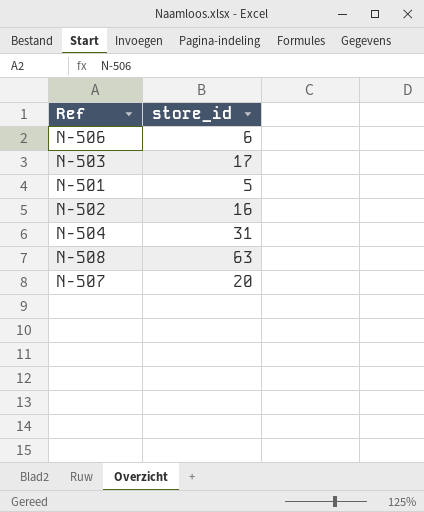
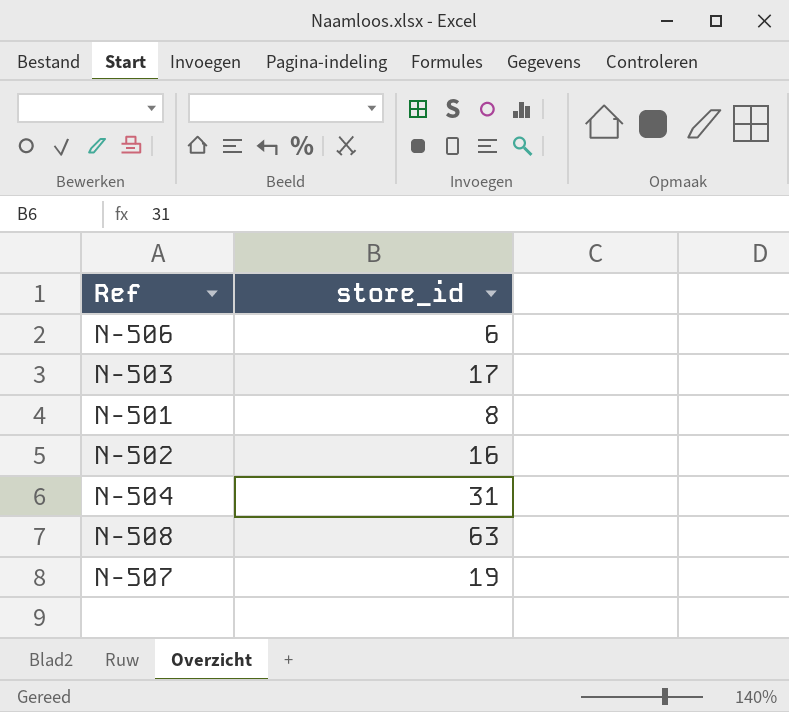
N-501 | store_id: 5 -> 8
N-507 | store_id: 20 -> 19

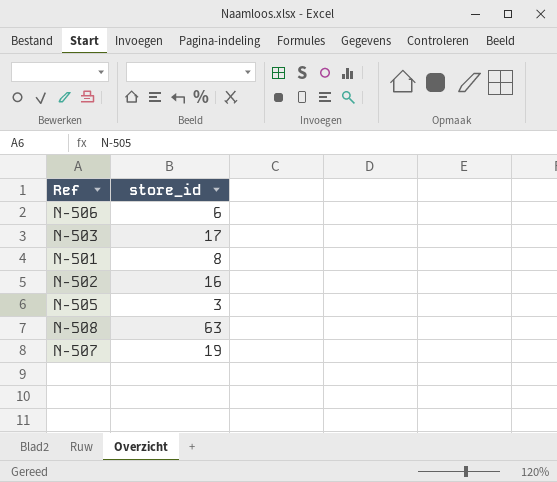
row N-504: 31 -> none
row N-505: none -> 3

